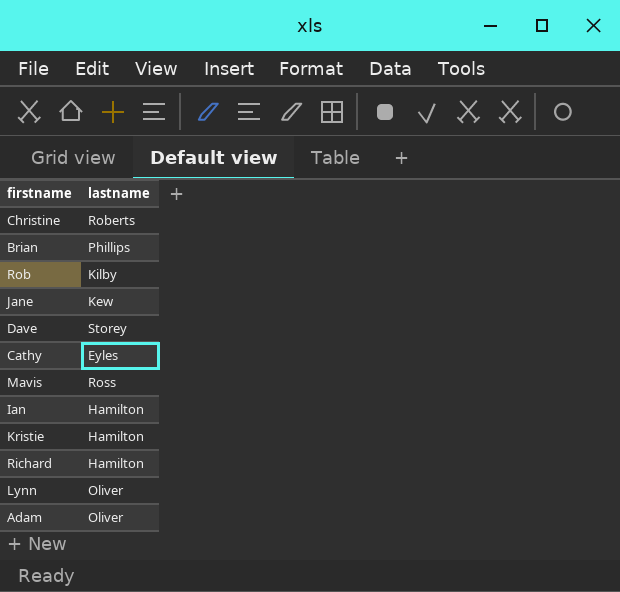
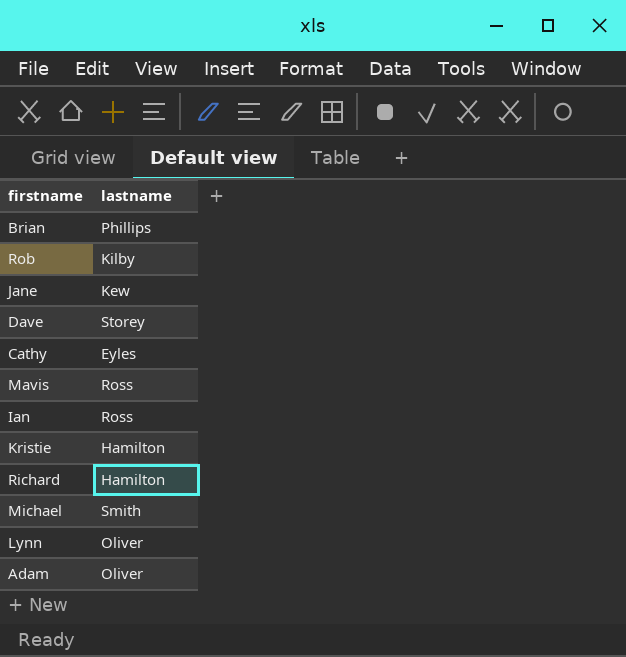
row Christine: Roberts -> none
Ian | lastname: Hamilton -> Ross
row Michael: none -> Smith

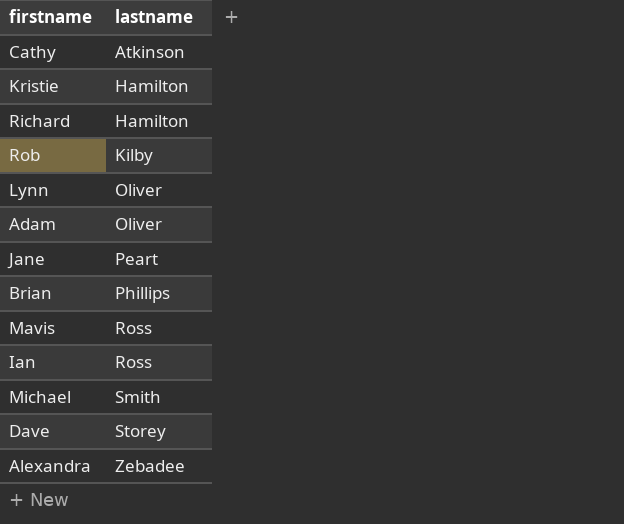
row order: none -> lastname ascending
Cathy | lastname: Eyles -> Atkinson
Jane | lastname: Kew -> Peart
row Alexandra: none -> Zebadee

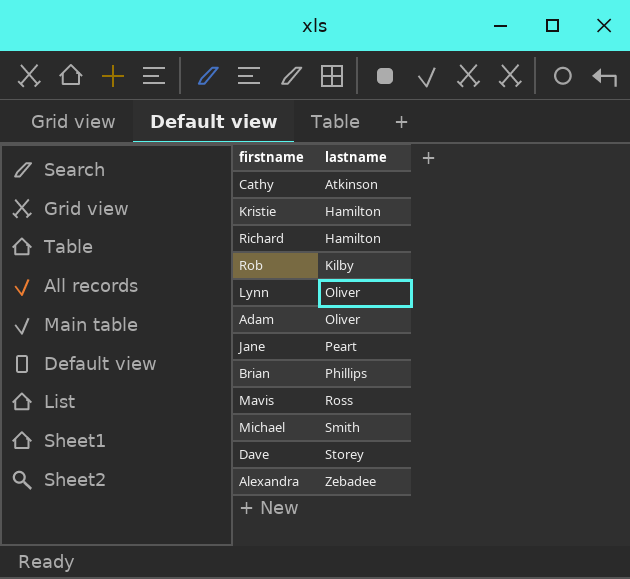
row Ian: Ross -> none

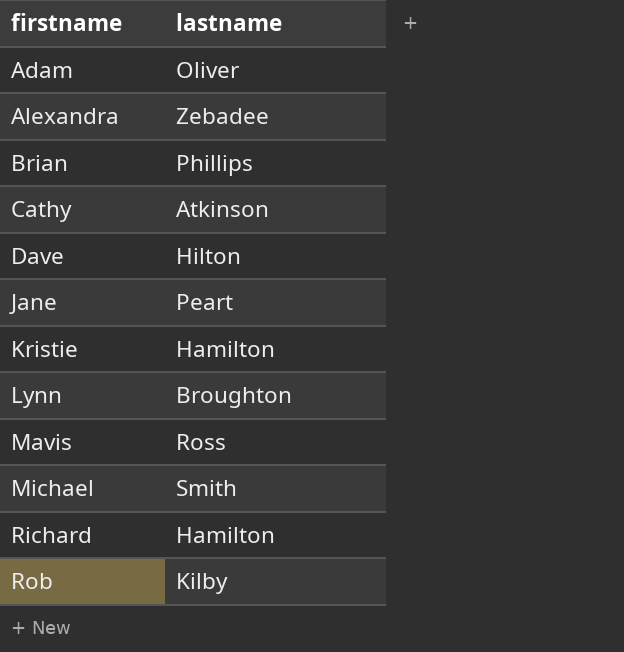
row order: lastname ascending -> firstname ascending
Dave | lastname: Storey -> Hilton
Lynn | lastname: Oliver -> Broughton

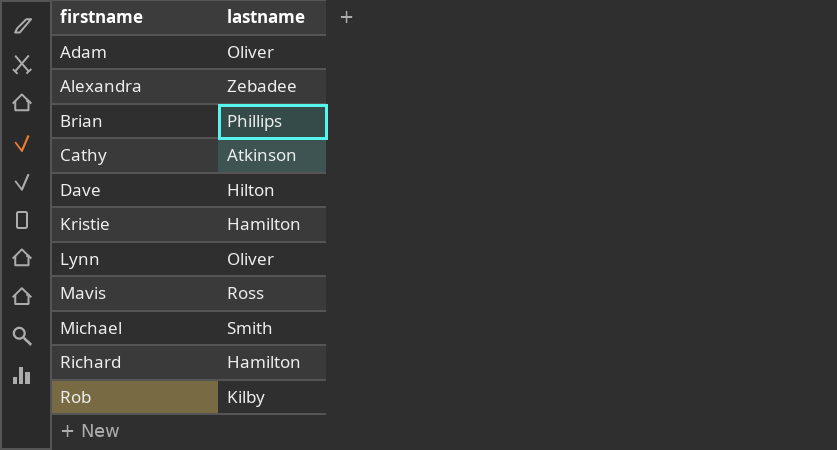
row Jane: Peart -> none
Lynn | lastname: Broughton -> Oliver

